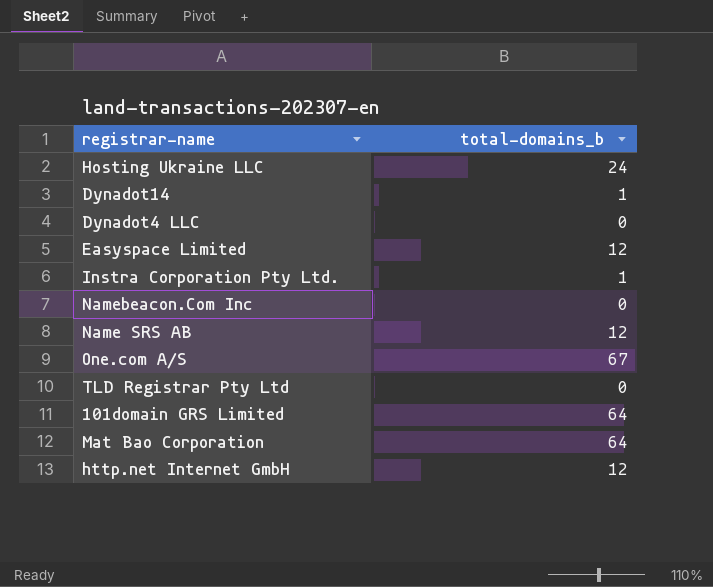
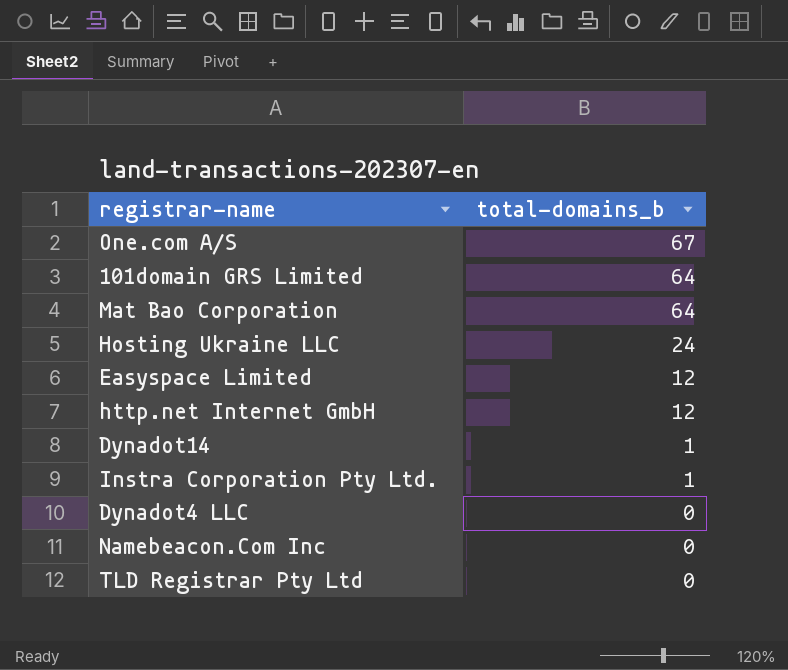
row order: none -> total-domains_b descending
row Name SRS AB: 12 -> none

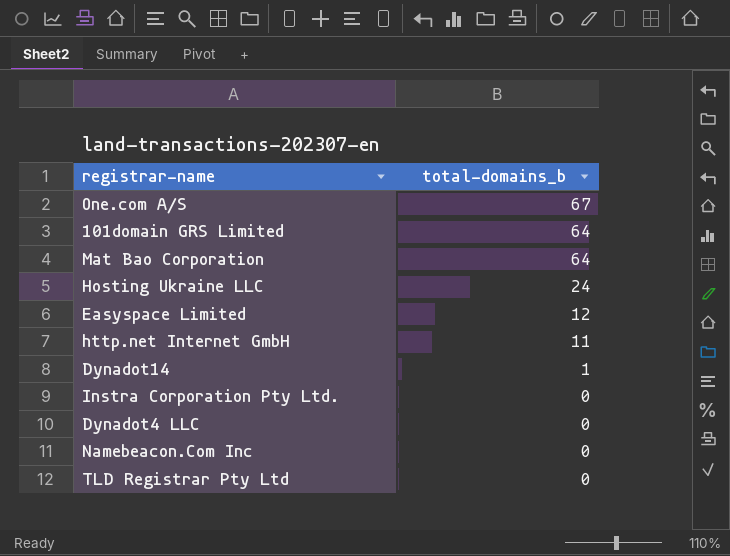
http.net Internet GmbH | total-domains_b: 12 -> 11
Instra Corporation Pty Ltd. | total-domains_b: 1 -> 0

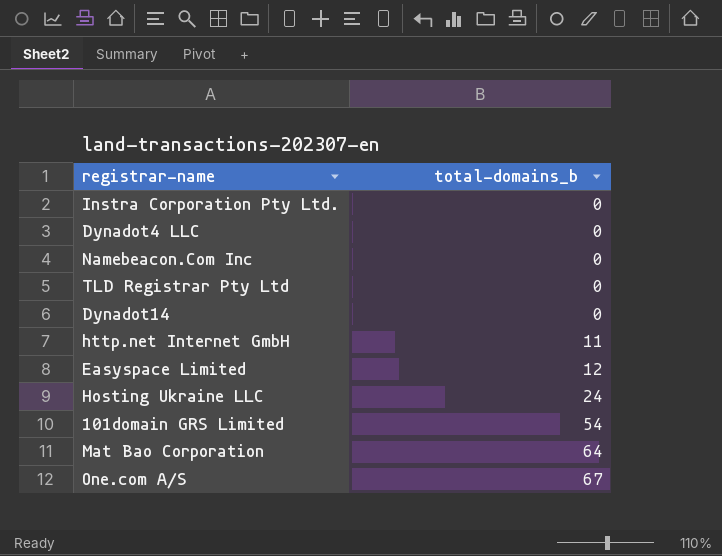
row order: total-domains_b descending -> total-domains_b ascending
Dynadot14 | total-domains_b: 1 -> 0
101domain GRS Limited | total-domains_b: 64 -> 54

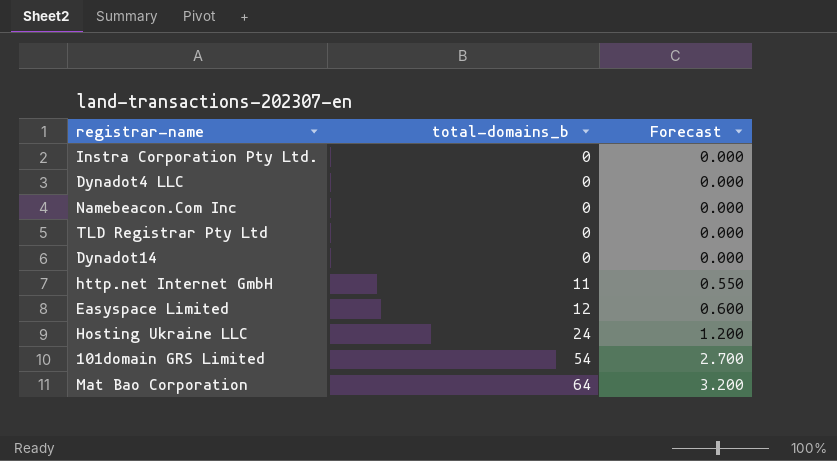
column Forecast | formula: none -> [total-domains_b] * 0.05
row One.com A/S: 67 -> none

